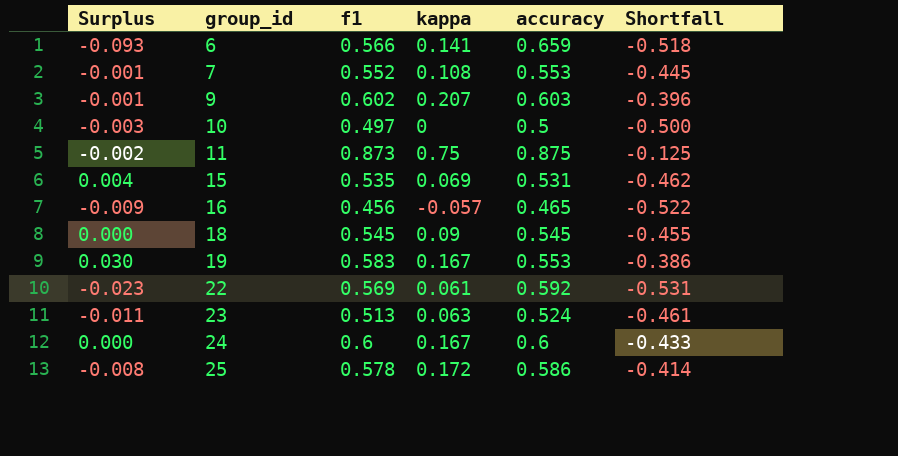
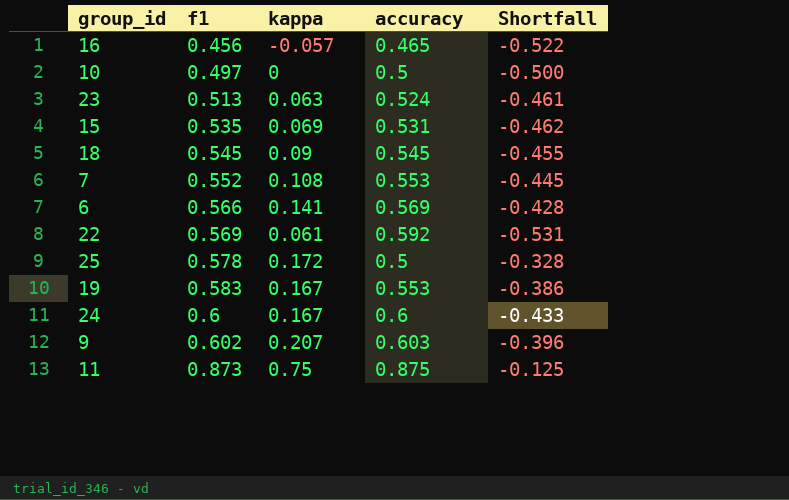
row order: group_id ascending -> f1 ascending
column Surplus | formula: [f1] - [accuracy] -> none
6 | accuracy: 0.659 -> 0.569
6 | Shortfall: -0.518 -> -0.428
25 | accuracy: 0.586 -> 0.5
25 | Shortfall: -0.414 -> -0.328

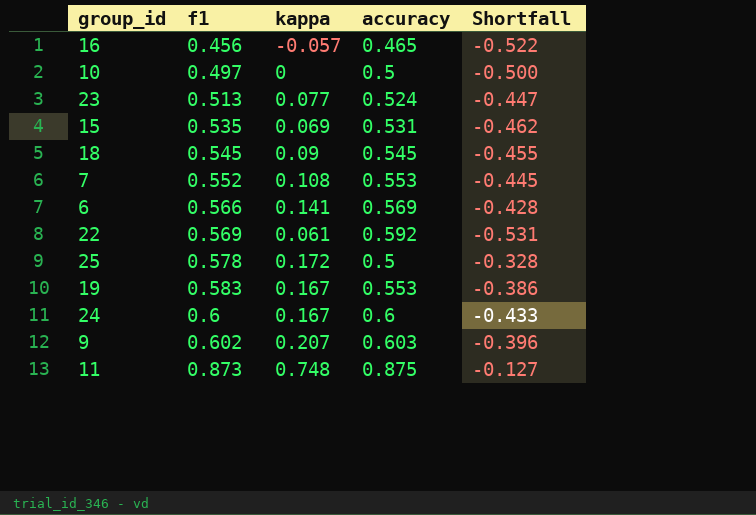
23 | kappa: 0.063 -> 0.077
23 | Shortfall: -0.461 -> -0.447
11 | kappa: 0.75 -> 0.748
11 | Shortfall: -0.125 -> -0.127

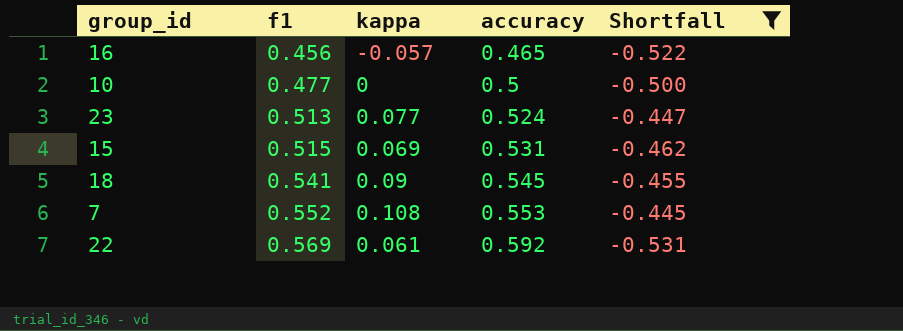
filter: none -> Shortfall <= -0.445
10 | f1: 0.497 -> 0.477
15 | f1: 0.535 -> 0.515
18 | f1: 0.545 -> 0.541

